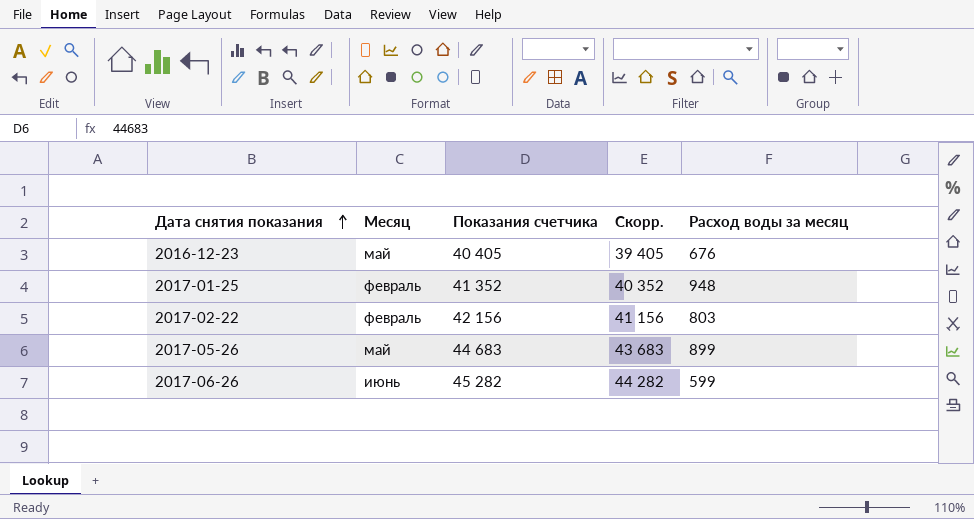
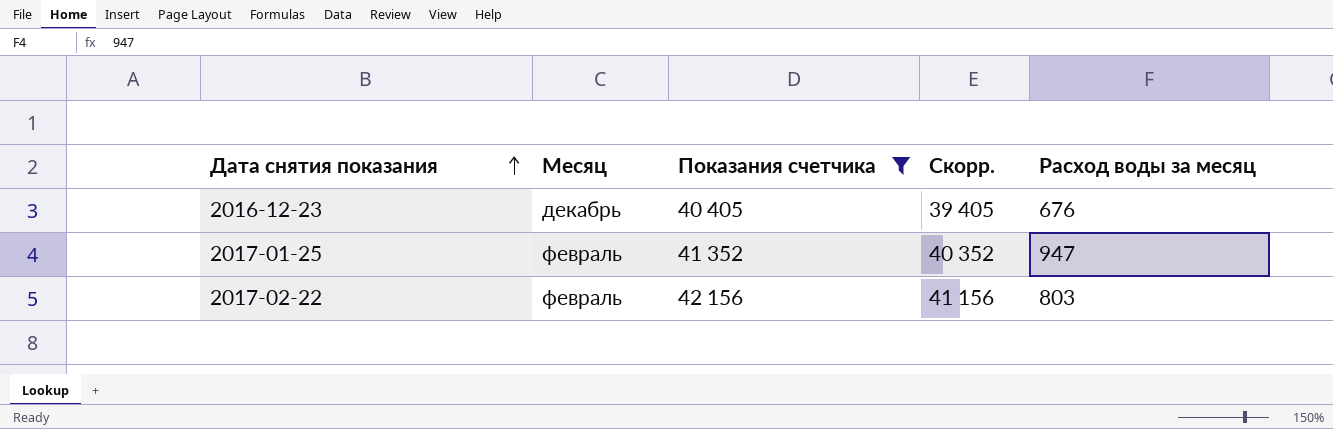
filter: none -> Показания счетчика <= 42 156
2016-12-23 | Месяц: май -> декабрь
2017-01-25 | Расход воды за месяц: 948 -> 947

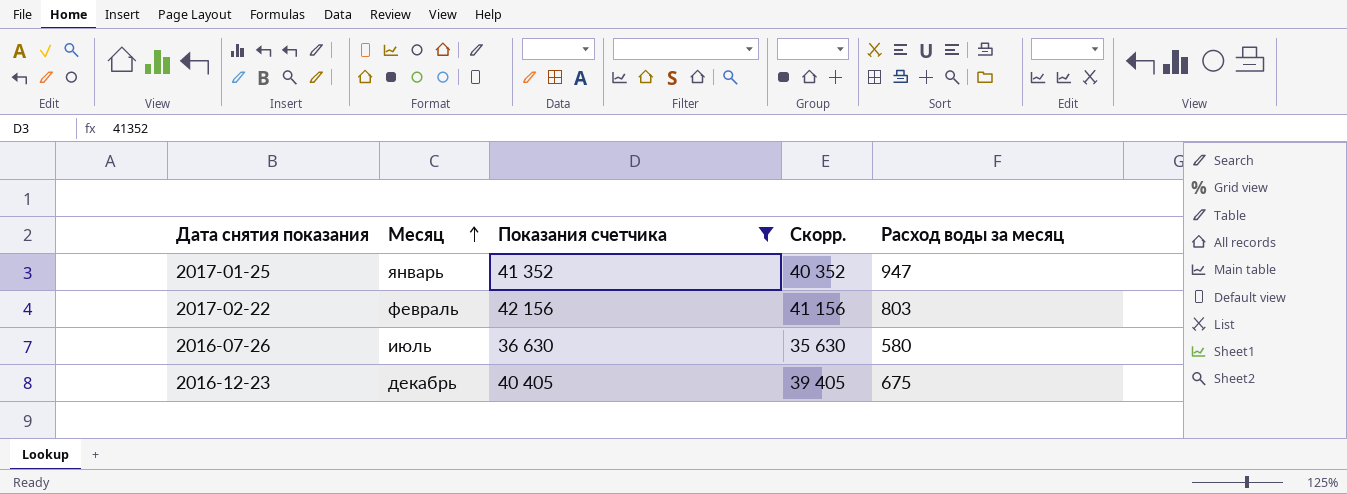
row order: Дата снятия показания ascending -> Месяц ascending
2017-01-25 | Месяц: февраль -> январь
row 2016-07-26: none -> июль | 36 630 | 35 630 | 580
2016-12-23 | Расход воды за месяц: 676 -> 675

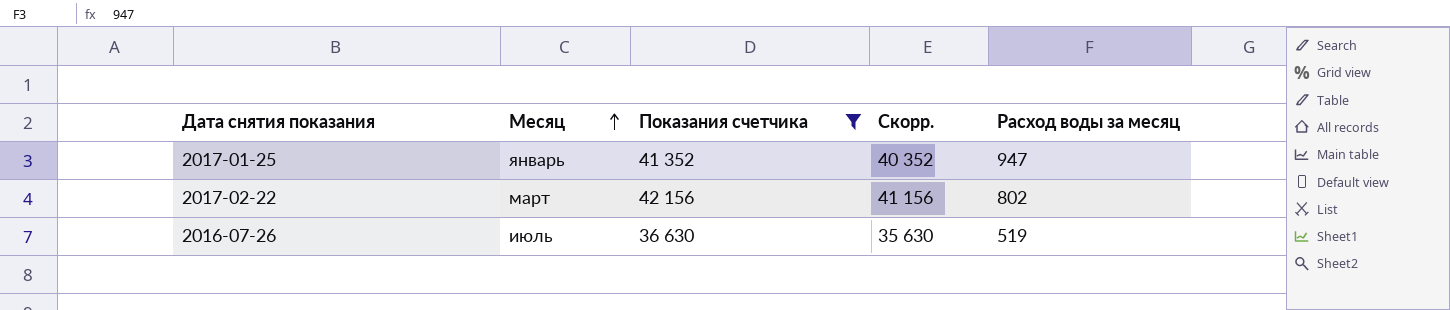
row 2016-12-23: декабрь | 40 405 | 39 405 | 675 -> none
2017-02-22 | Месяц: февраль -> март
2017-02-22 | Расход воды за месяц: 803 -> 802
2016-07-26 | Расход воды за месяц: 580 -> 519

